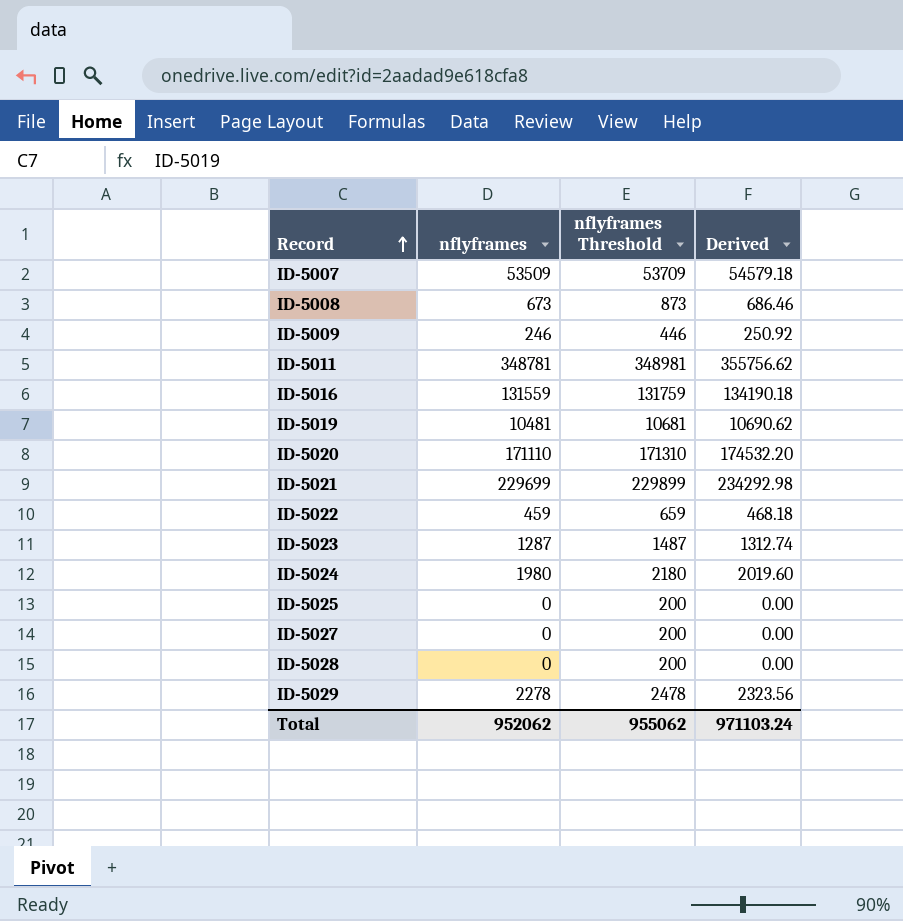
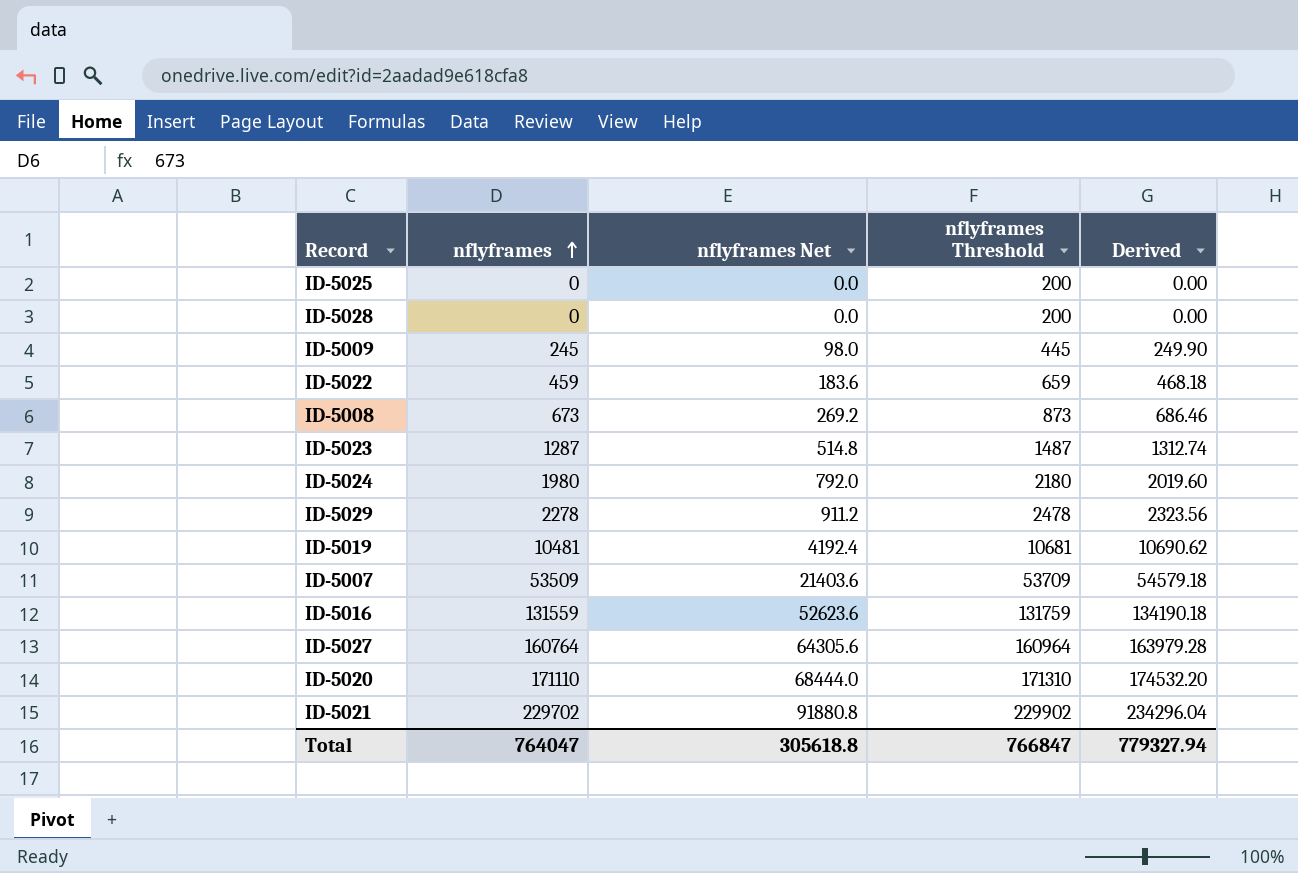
row order: Record ascending -> nflyframes ascending
column nflyframes Net | formula: none -> [nflyframes] * 0.4
row ID-5011: 348781 | 348981 | 355756.62 -> none
ID-5009 | nflyframes: 246 -> 245
ID-5009 | nflyframes Threshold: 446 -> 445
ID-5009 | Derived: 250.92 -> 249.90
ID-5027 | nflyframes: 0 -> 160764
ID-5027 | nflyframes Threshold: 200 -> 160964
ID-5027 | Derived: 0.00 -> 163979.28
ID-5021 | nflyframes: 229699 -> 229702
ID-5021 | nflyframes Threshold: 229899 -> 229902
ID-5021 | Derived: 234292.98 -> 234296.04
Total | nflyframes: 952062 -> 764047
Total | nflyframes Threshold: 955062 -> 766847
Total | Derived: 971103.24 -> 779327.94

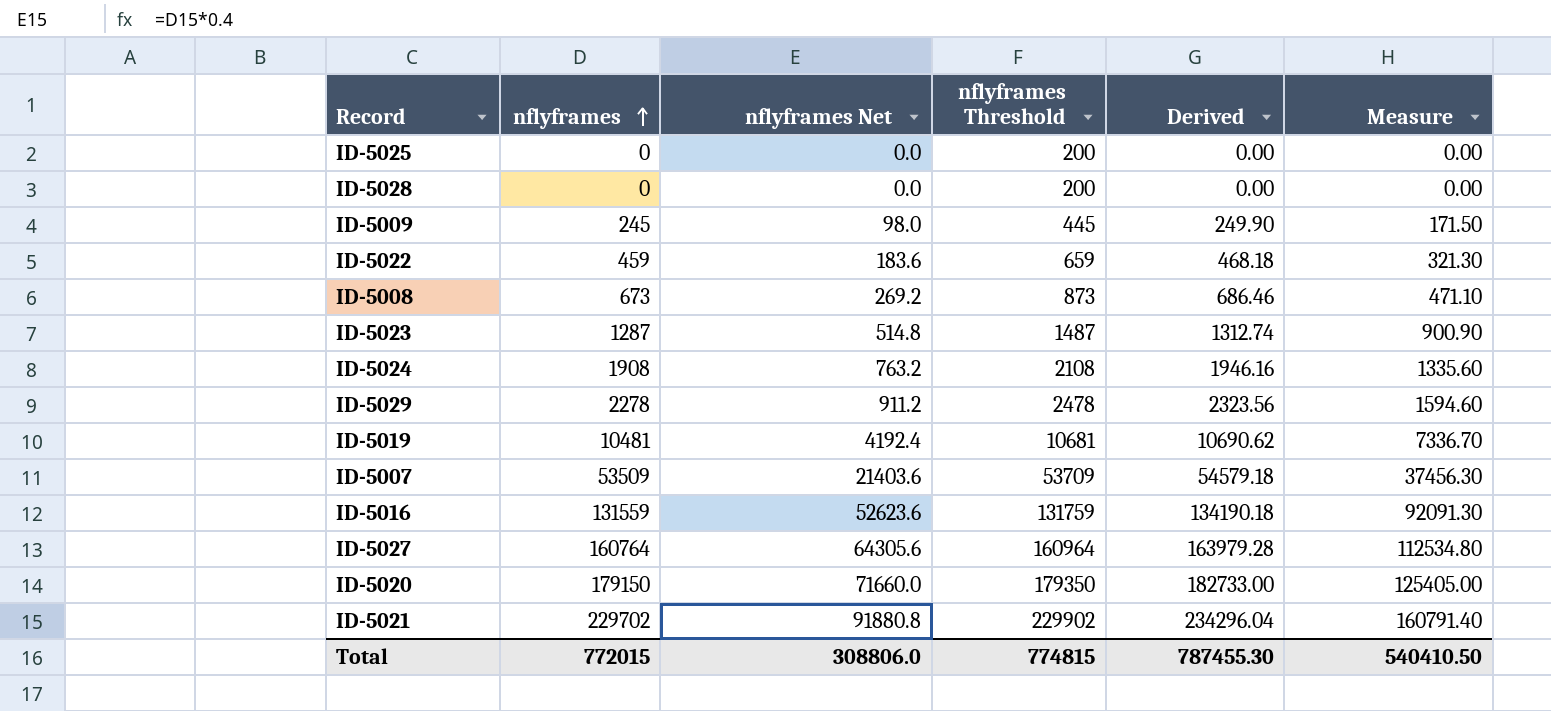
column Measure | formula: none -> [nflyframes] * 0.7
ID-5024 | nflyframes: 1980 -> 1908
ID-5024 | nflyframes Net: 792.0 -> 763.2
ID-5024 | nflyframes Threshold: 2180 -> 2108
ID-5024 | Derived: 2019.60 -> 1946.16
ID-5020 | nflyframes: 171110 -> 179150
ID-5020 | nflyframes Net: 68444.0 -> 71660.0
ID-5020 | nflyframes Threshold: 171310 -> 179350
ID-5020 | Derived: 174532.20 -> 182733.00
Total | nflyframes: 764047 -> 772015
Total | nflyframes Net: 305618.8 -> 308806.0
Total | nflyframes Threshold: 766847 -> 774815
Total | Derived: 779327.94 -> 787455.30

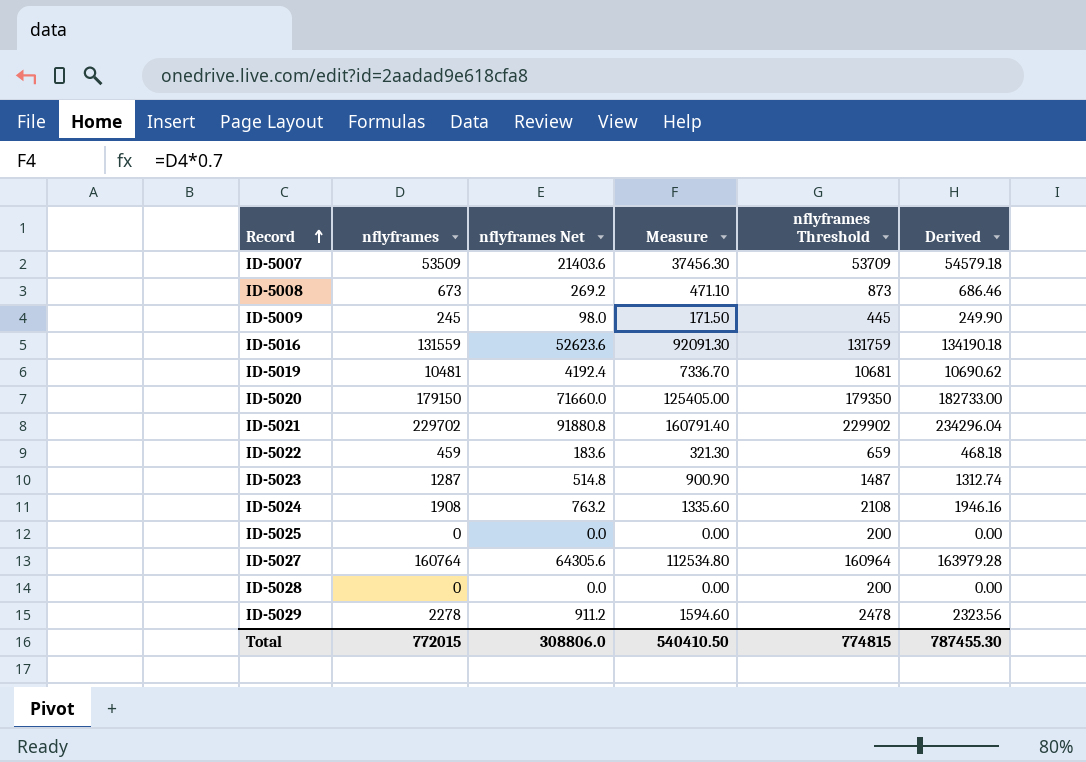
row order: nflyframes ascending -> Record ascending
column Measure | position: 6 -> 4

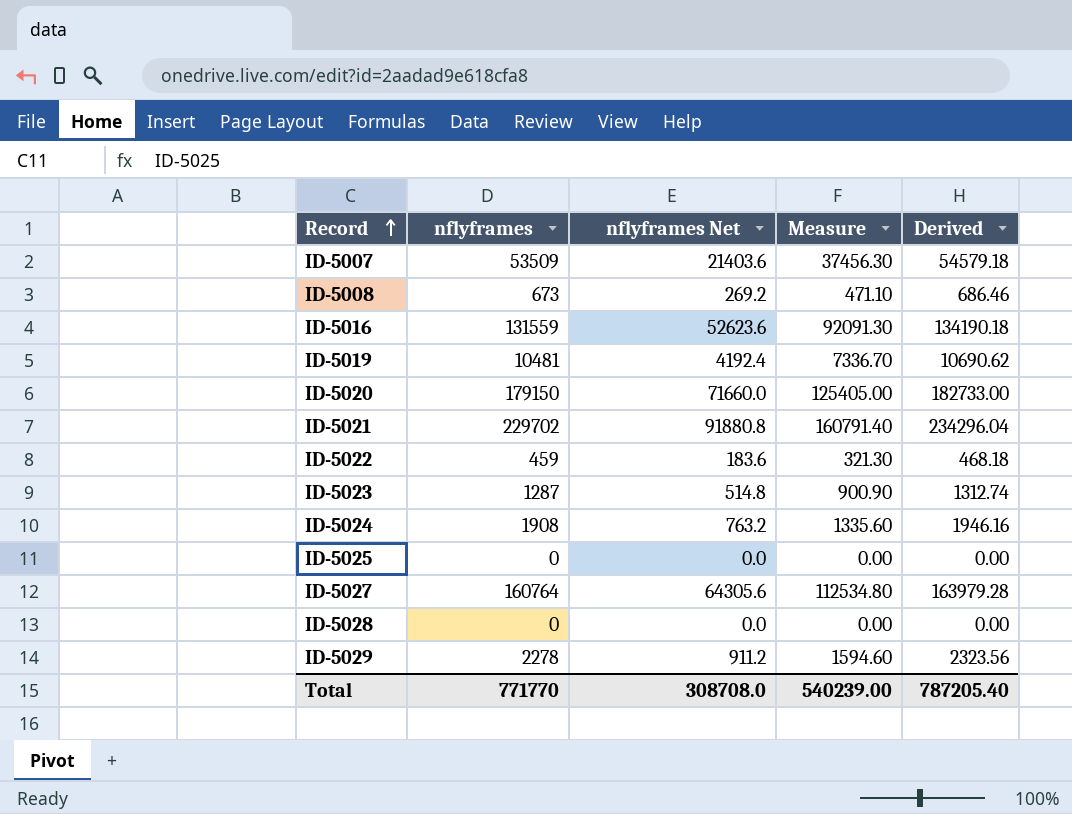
column nflyframes Threshold | formula: [nflyframes] + 200 -> none
row ID-5009: 245 | 98.0 | 171.50 | 445 | 249.90 -> none
Total | nflyframes: 772015 -> 771770
Total | nflyframes Net: 308806.0 -> 308708.0
Total | Measure: 540410.50 -> 540239.00
Total | Derived: 787455.30 -> 787205.40

